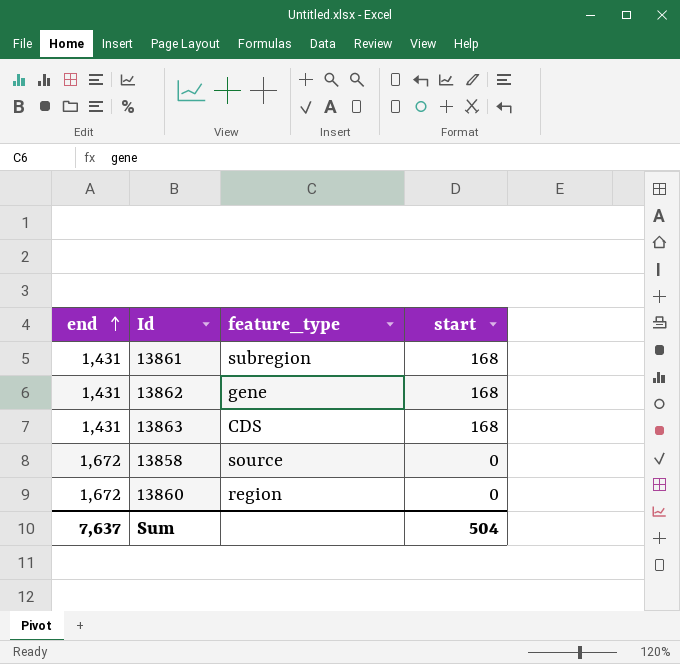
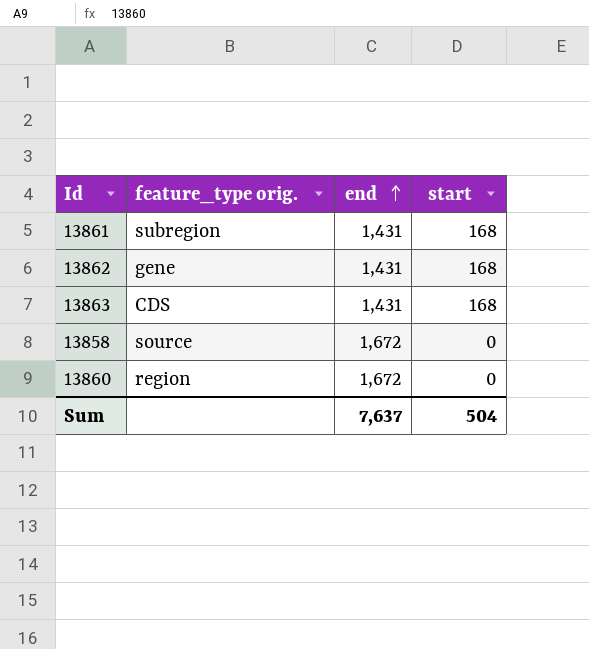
column name: feature_type -> feature_type orig.
column end | position: 1 -> 3

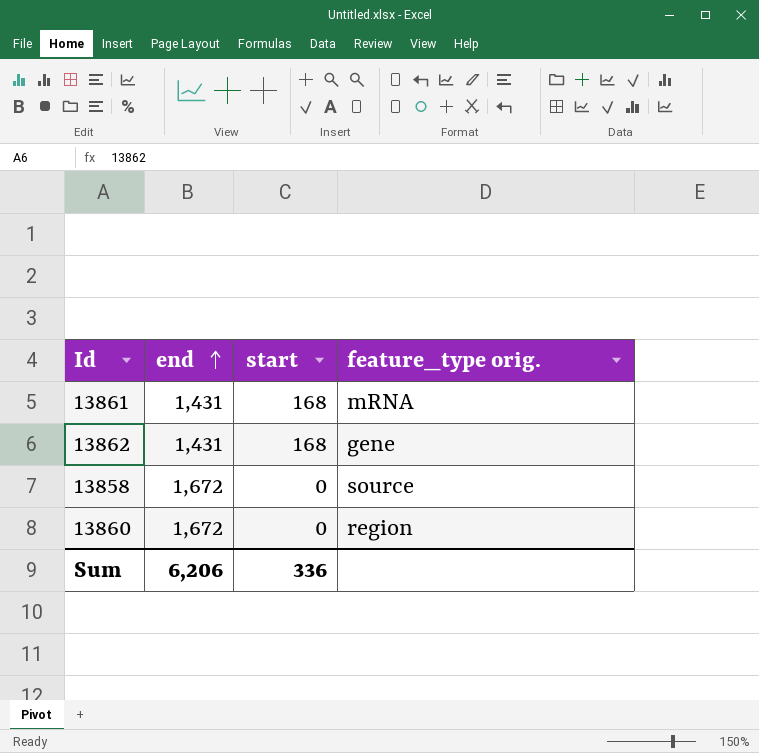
column feature_type orig. | position: 2 -> 4
row 13863: CDS | 1,431 | 168 -> none
13861 | feature_type orig.: subregion -> mRNA
Sum | end: 7,637 -> 6,206
Sum | start: 504 -> 336

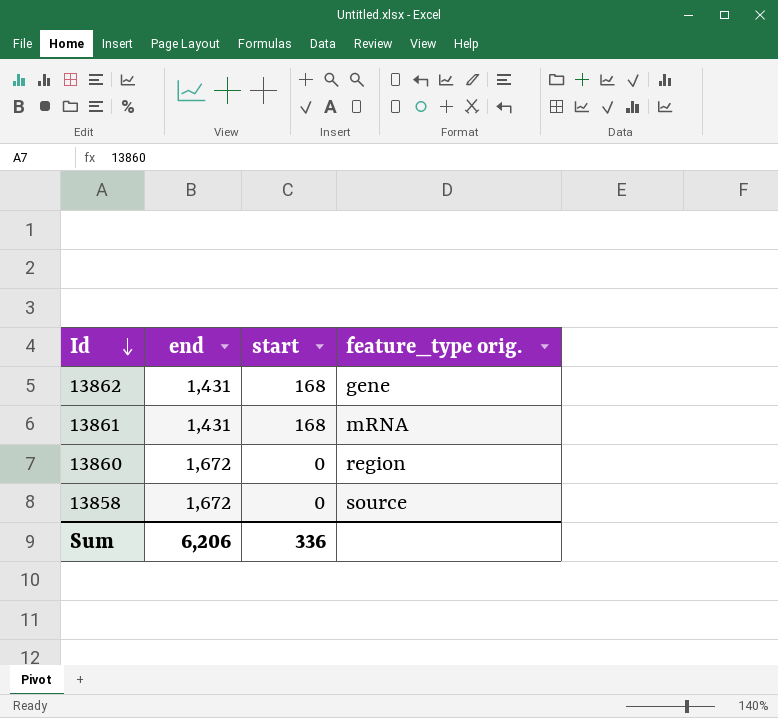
row order: end ascending -> Id descending

